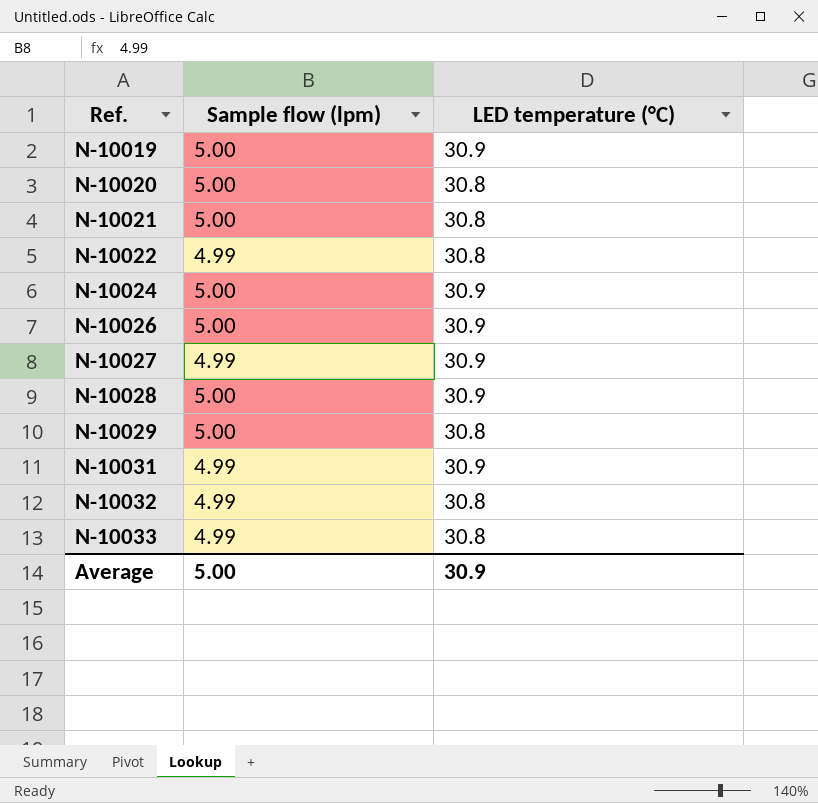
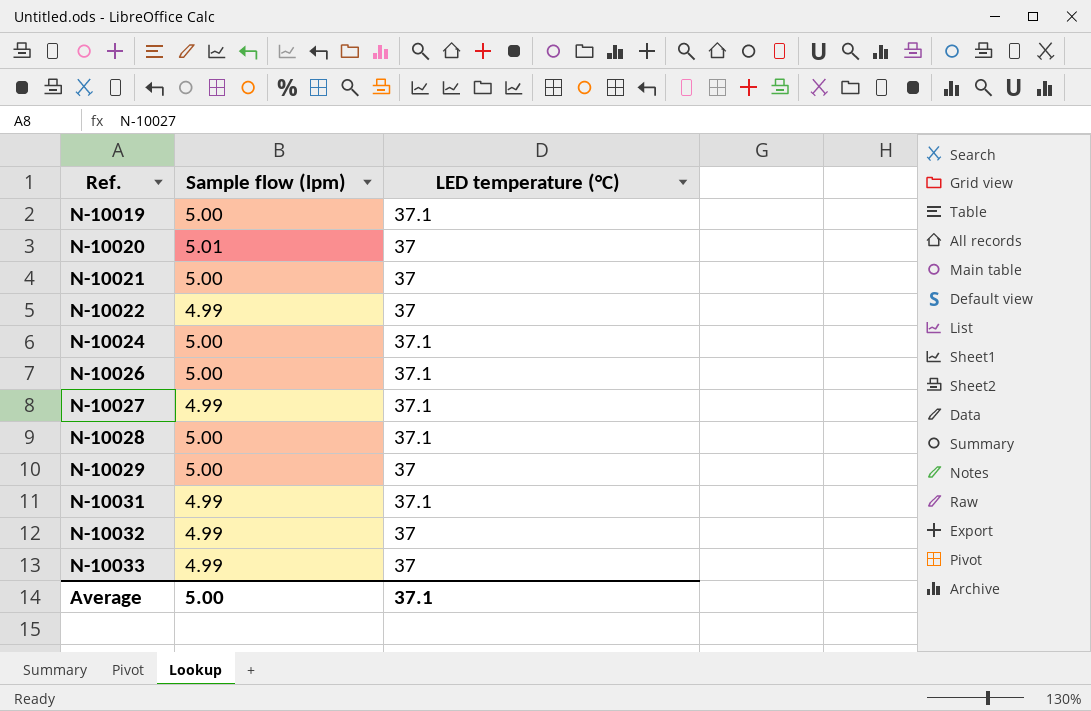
N-10019 | LED temperature (°C): 30.9 -> 37.1
N-10020 | Sample flow (lpm): 5.00 -> 5.01
N-10020 | LED temperature (°C): 30.8 -> 37
N-10021 | LED temperature (°C): 30.8 -> 37
N-10022 | LED temperature (°C): 30.8 -> 37
N-10024 | LED temperature (°C): 30.9 -> 37.1
N-10026 | LED temperature (°C): 30.9 -> 37.1
N-10027 | LED temperature (°C): 30.9 -> 37.1
N-10028 | LED temperature (°C): 30.9 -> 37.1
N-10029 | LED temperature (°C): 30.8 -> 37
N-10031 | LED temperature (°C): 30.9 -> 37.1
N-10032 | LED temperature (°C): 30.8 -> 37
N-10033 | LED temperature (°C): 30.8 -> 37
Average | LED temperature (°C): 30.9 -> 37.1

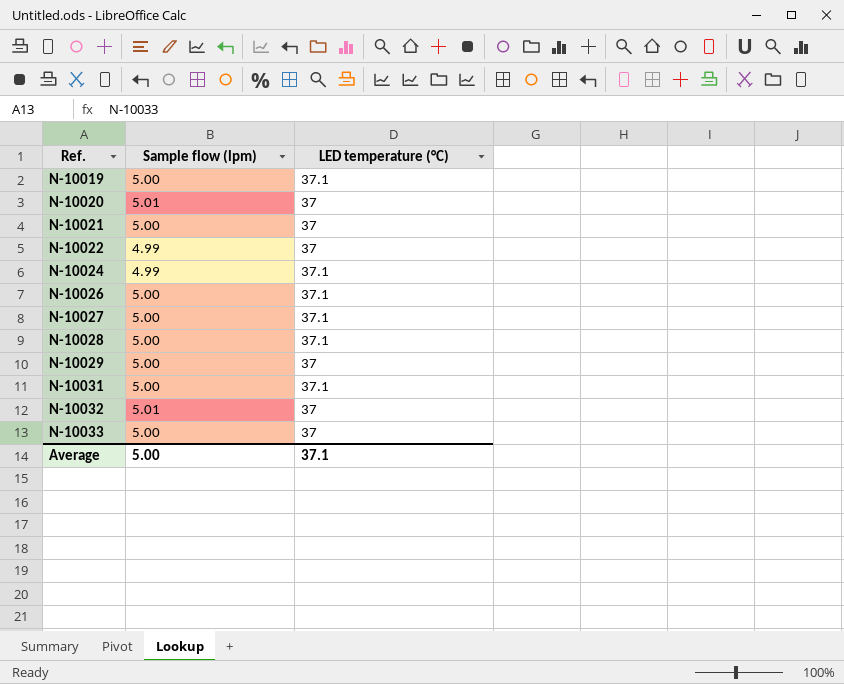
N-10024 | Sample flow (lpm): 5.00 -> 4.99
N-10027 | Sample flow (lpm): 4.99 -> 5.00
N-10031 | Sample flow (lpm): 4.99 -> 5.00
N-10032 | Sample flow (lpm): 4.99 -> 5.01
N-10033 | Sample flow (lpm): 4.99 -> 5.00

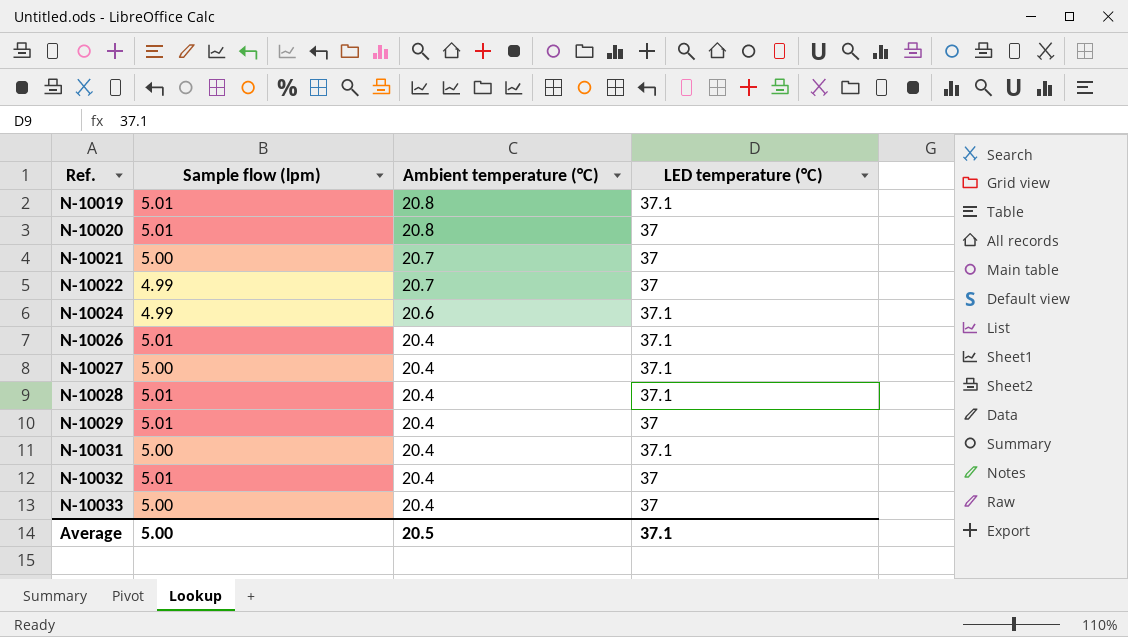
column Ambient temperature (°C) | position: none -> 3
N-10019 | Sample flow (lpm): 5.00 -> 5.01
N-10026 | Sample flow (lpm): 5.00 -> 5.01
N-10028 | Sample flow (lpm): 5.00 -> 5.01
N-10029 | Sample flow (lpm): 5.00 -> 5.01

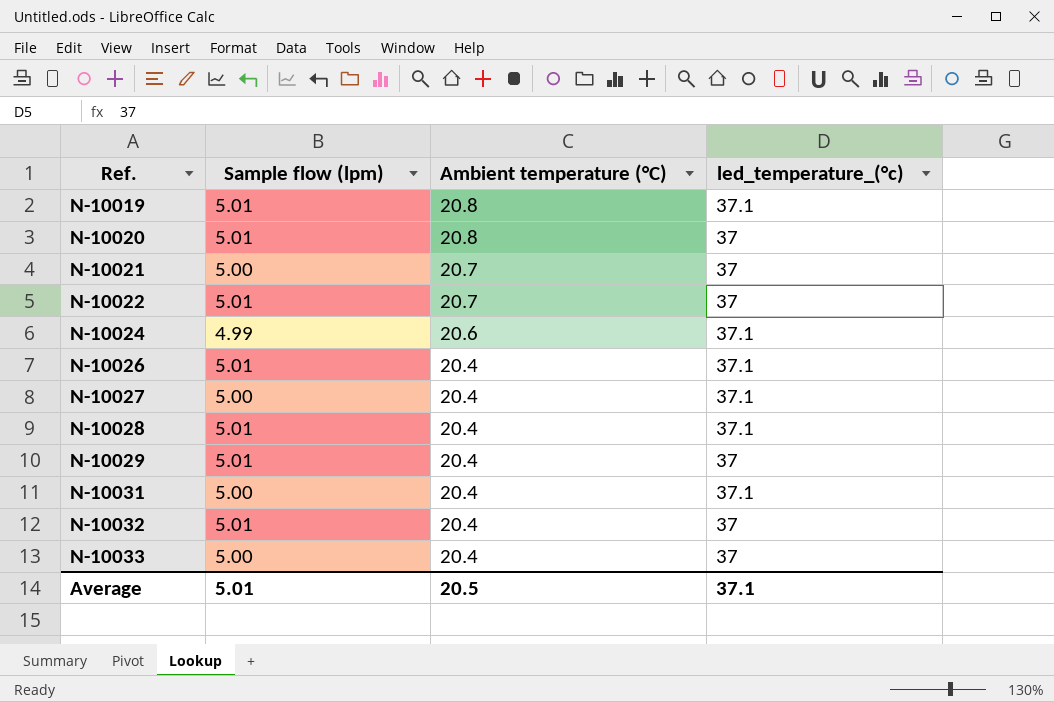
column name: LED temperature (°C) -> led_temperature_(°c)
N-10022 | Sample flow (lpm): 4.99 -> 5.01
Average | Sample flow (lpm): 5.00 -> 5.01

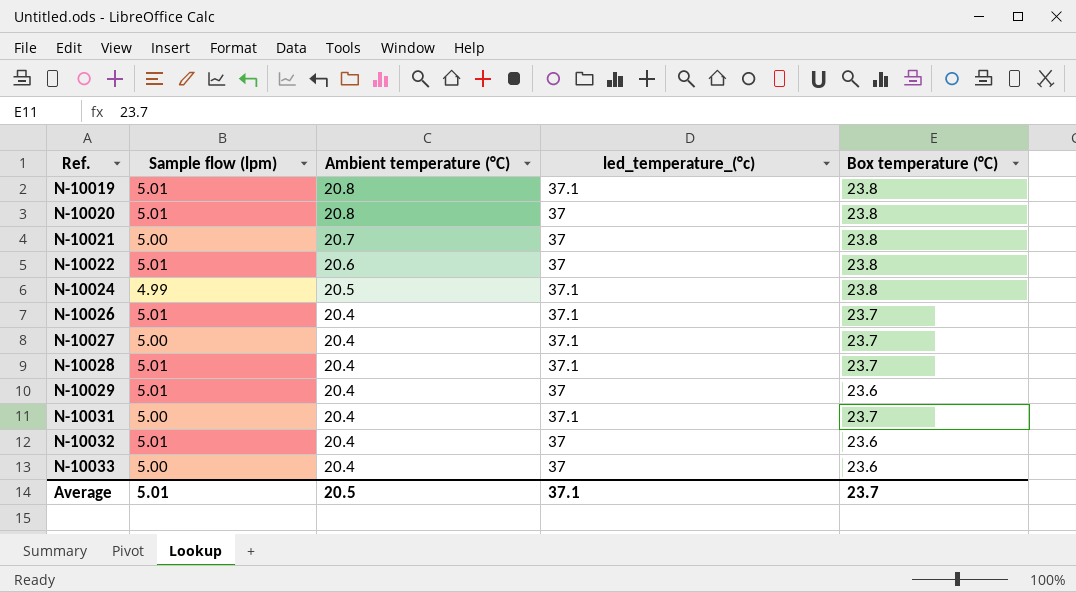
column Box temperature (°C) | position: none -> 5
N-10022 | Ambient temperature (°C): 20.7 -> 20.6
N-10024 | Ambient temperature (°C): 20.6 -> 20.5

